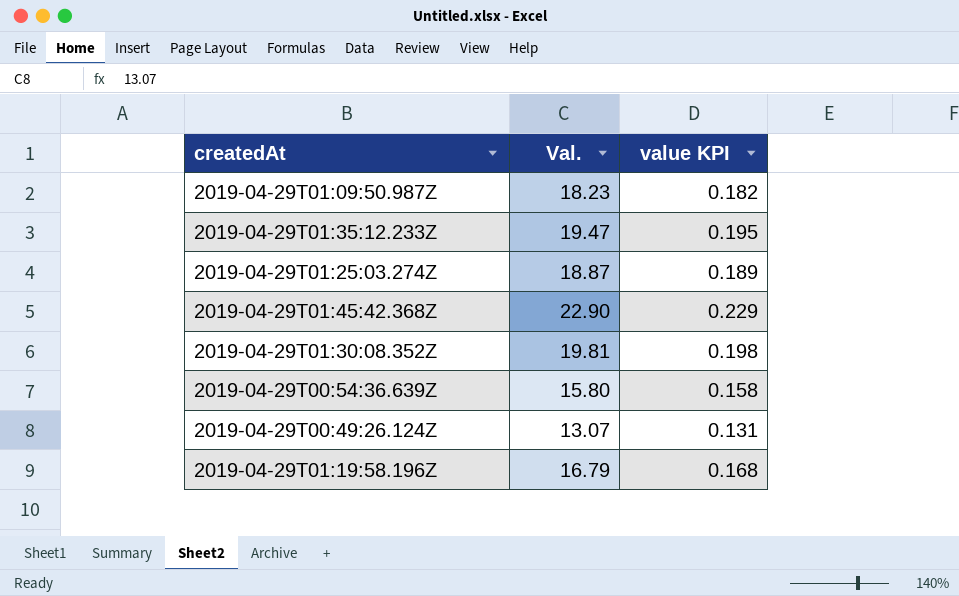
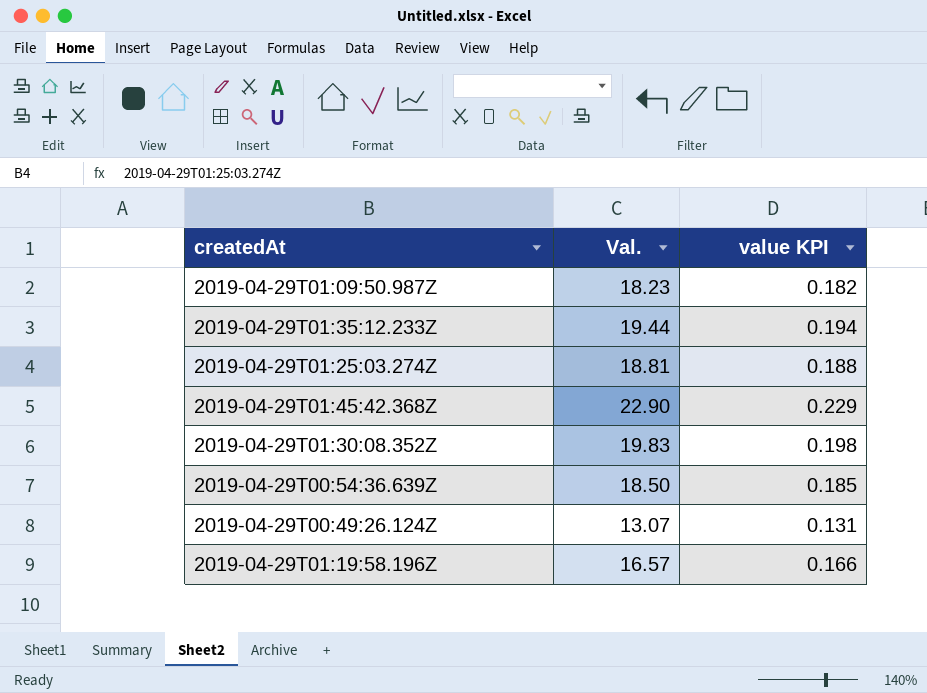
2019-04-29T01:35:12.233Z | Val.: 19.47 -> 19.44
2019-04-29T01:35:12.233Z | value KPI: 0.195 -> 0.194
2019-04-29T01:25:03.274Z | Val.: 18.87 -> 18.81
2019-04-29T01:25:03.274Z | value KPI: 0.189 -> 0.188
2019-04-29T01:30:08.352Z | Val.: 19.81 -> 19.83
2019-04-29T00:54:36.639Z | Val.: 15.80 -> 18.50
2019-04-29T00:54:36.639Z | value KPI: 0.158 -> 0.185
2019-04-29T01:19:58.196Z | Val.: 16.79 -> 16.57
2019-04-29T01:19:58.196Z | value KPI: 0.168 -> 0.166

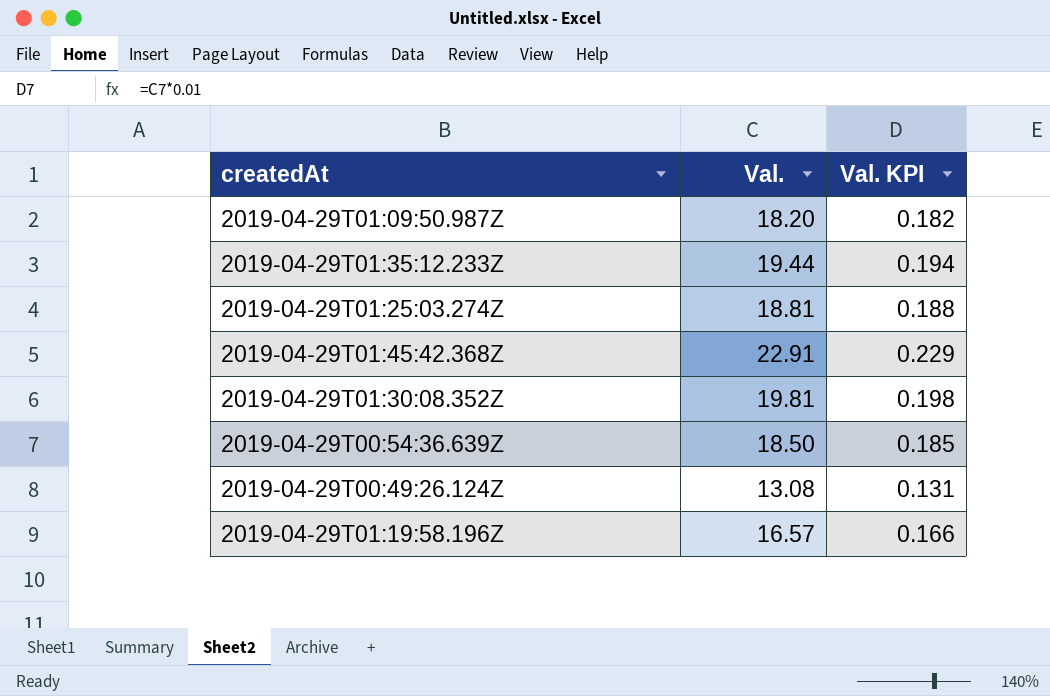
column name: value KPI -> Val. KPI
2019-04-29T01:09:50.987Z | Val.: 18.23 -> 18.20
2019-04-29T01:45:42.368Z | Val.: 22.90 -> 22.91
2019-04-29T01:30:08.352Z | Val.: 19.83 -> 19.81
2019-04-29T00:49:26.124Z | Val.: 13.07 -> 13.08

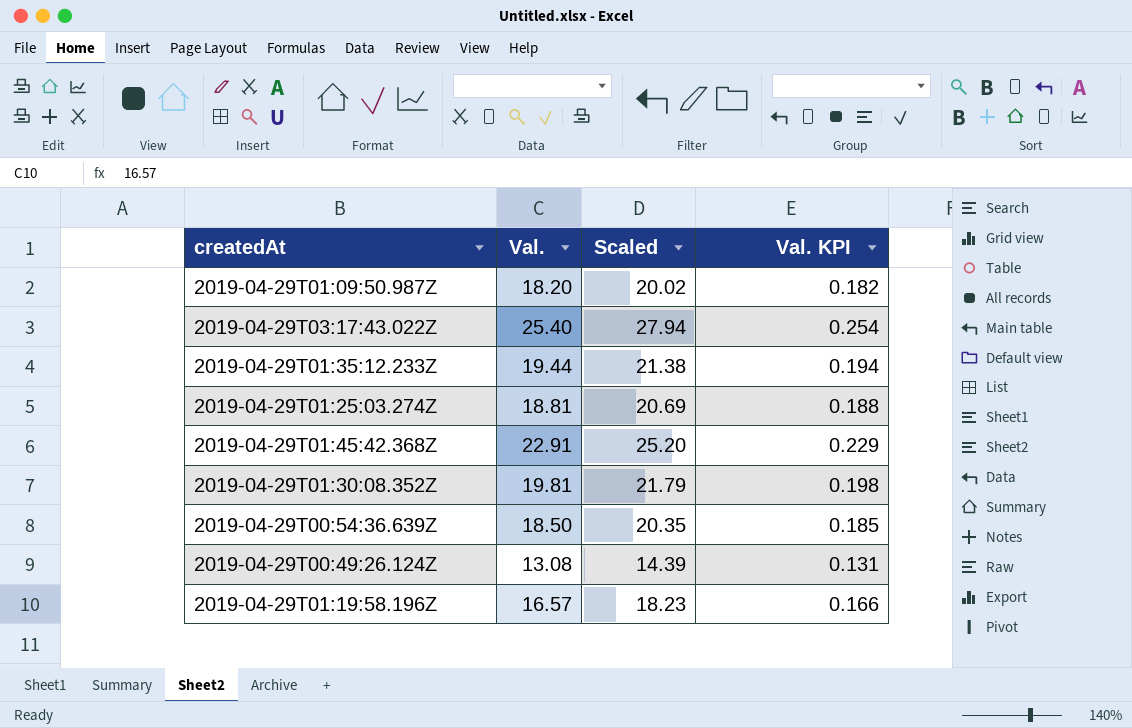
column Scaled | formula: none -> [Val.] * 1.1
row 2019-04-29T03:17:43.022Z: none -> 25.40 | 27.94 | 0.254

